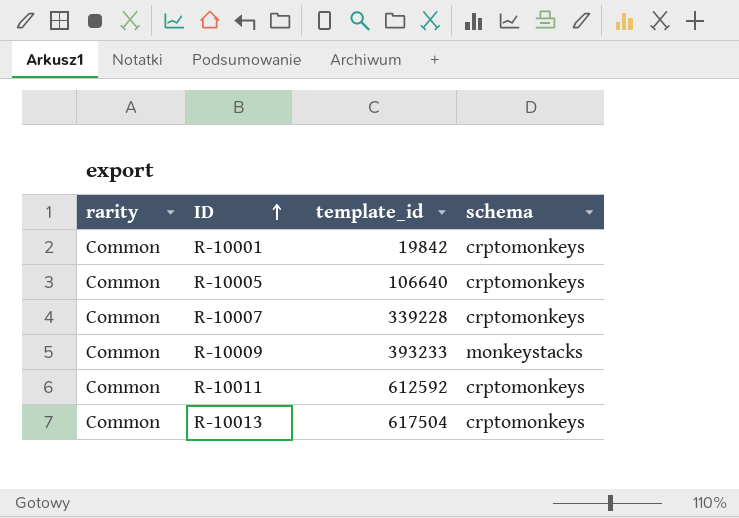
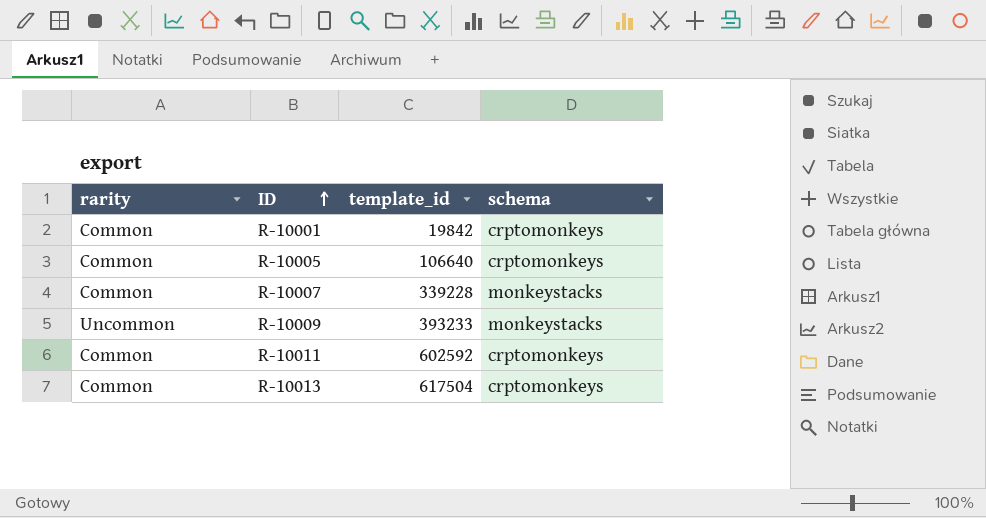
R-10007 | schema: crptomonkeys -> monkeystacks
R-10009 | rarity: Common -> Uncommon
R-10011 | template_id: 612592 -> 602592

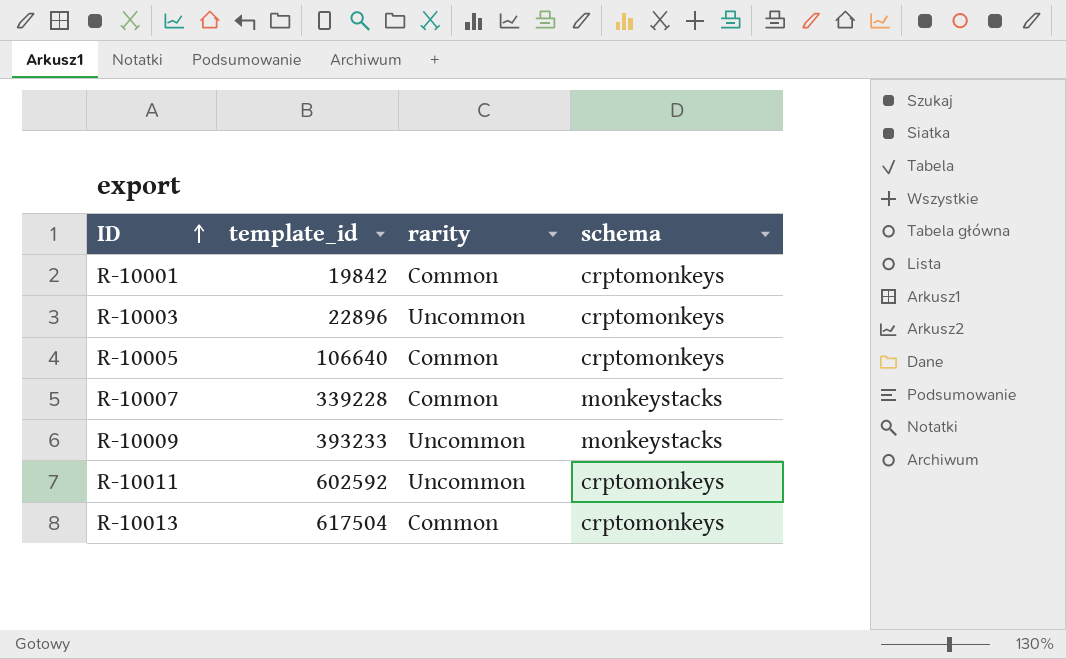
column rarity | position: 1 -> 3
row R-10003: none -> 22896 | Uncommon | crptomonkeys
R-10011 | rarity: Common -> Uncommon

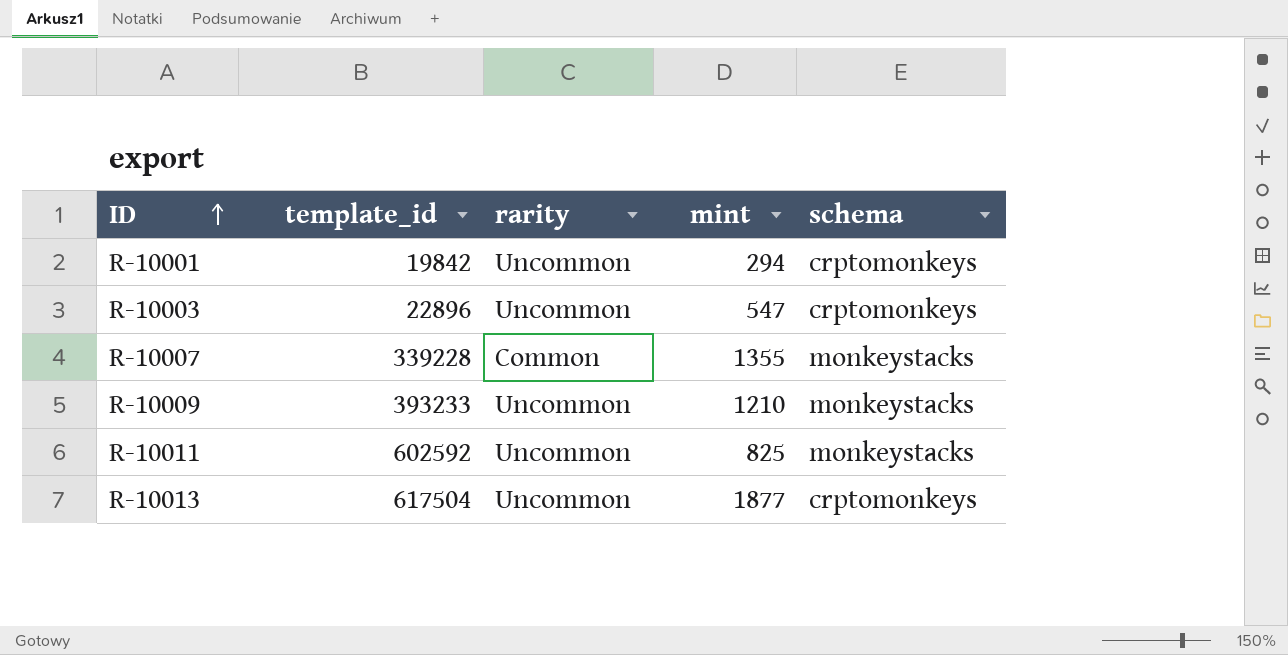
column mint | position: none -> 4
row R-10005: 106640 | Common | crptomonkeys -> none
R-10001 | rarity: Common -> Uncommon
R-10011 | schema: crptomonkeys -> monkeystacks
R-10013 | rarity: Common -> Uncommon

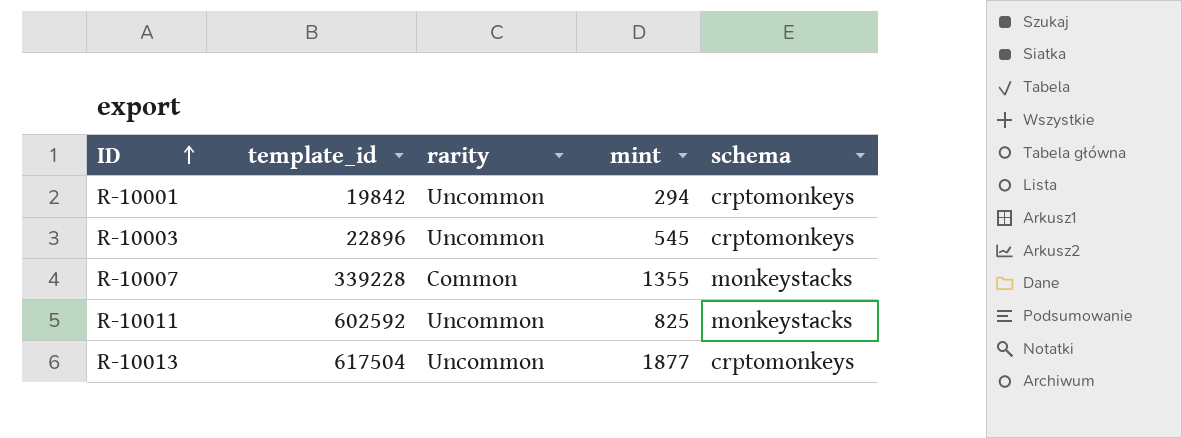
row R-10009: 393233 | Uncommon | 1210 | monkeystacks -> none
R-10003 | mint: 547 -> 545

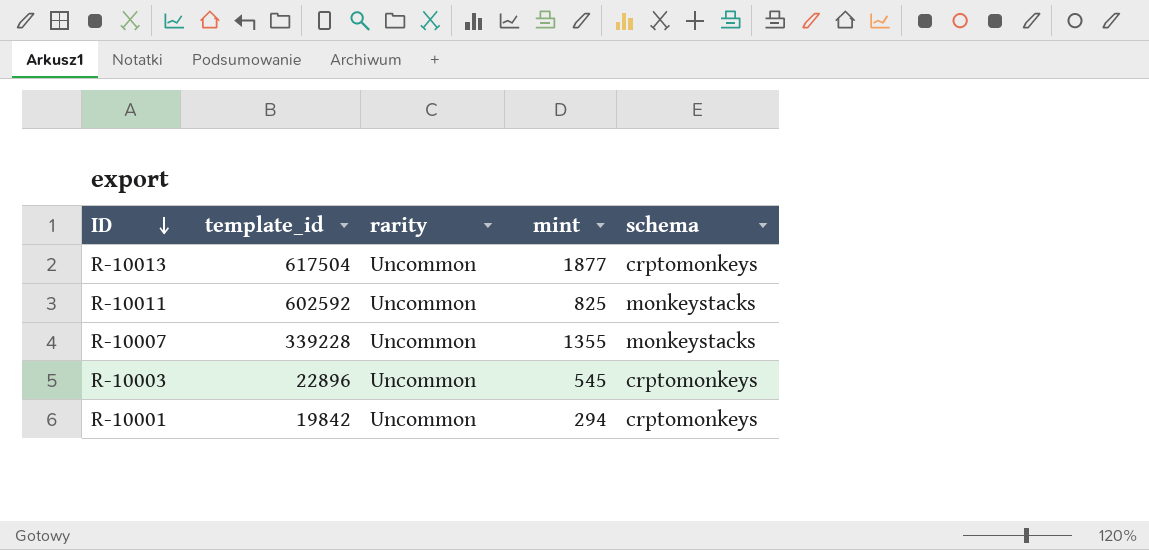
row order: ID ascending -> ID descending
R-10007 | rarity: Common -> Uncommon

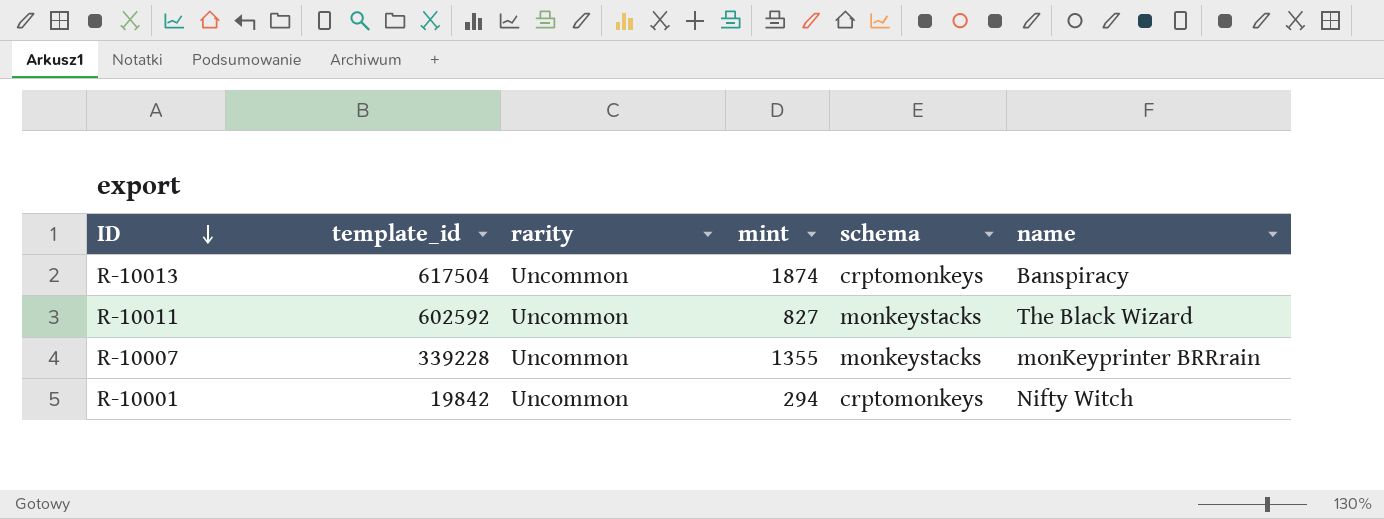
column name | position: none -> 6
row R-10003: 22896 | Uncommon | 545 | crptomonkeys -> none
R-10013 | mint: 1877 -> 1874
R-10011 | mint: 825 -> 827

